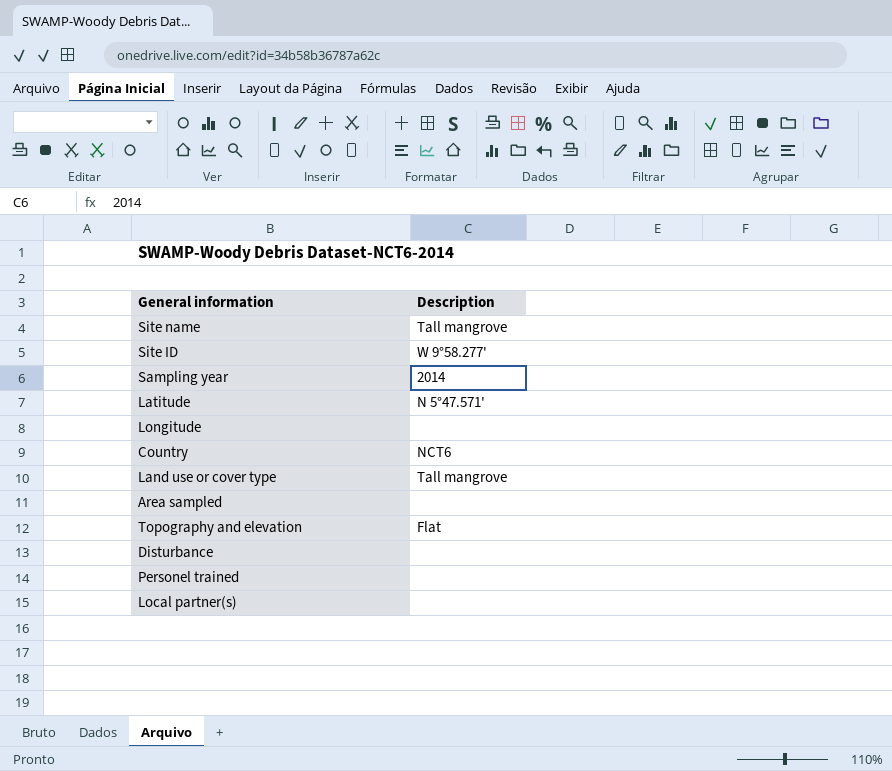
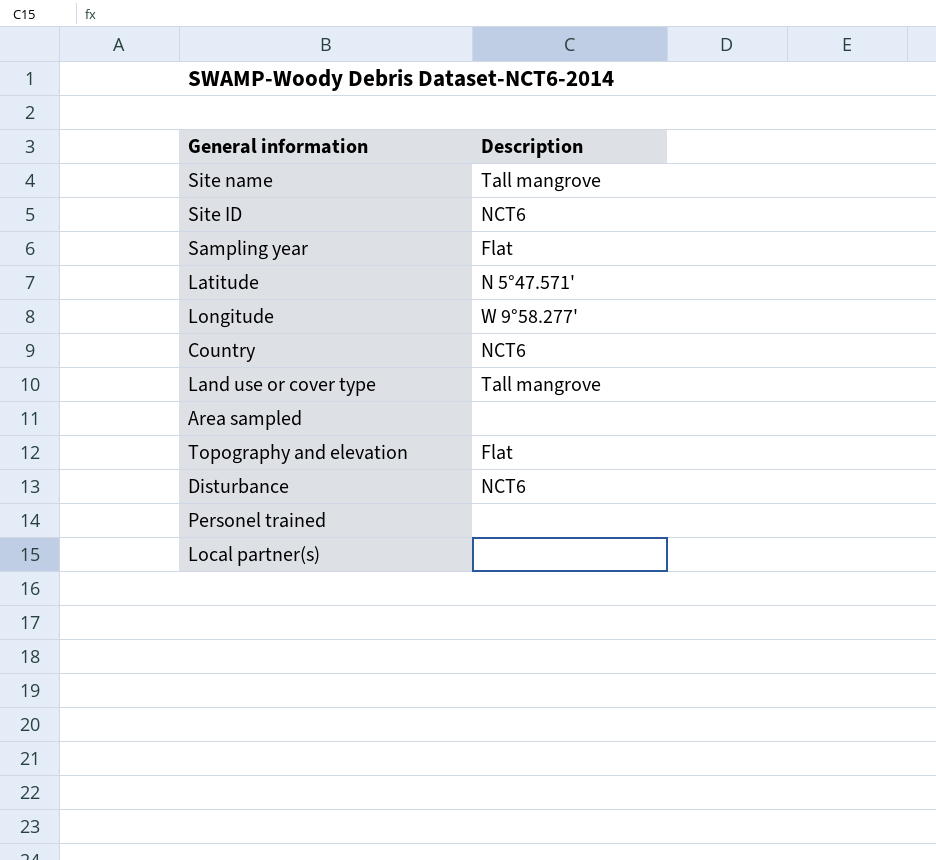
Site ID | Description: W 9°58.277' -> NCT6
Sampling year | Description: 2014 -> Flat
Longitude | Description: none -> W 9°58.277'
Disturbance | Description: none -> NCT6

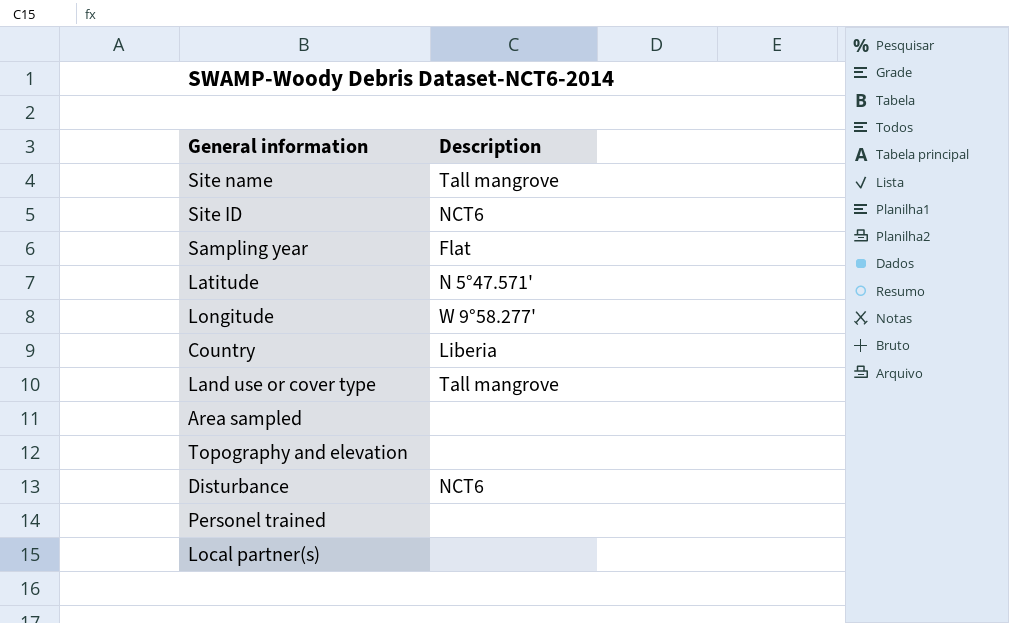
Country | Description: NCT6 -> Liberia
Topography and elevation | Description: Flat -> none

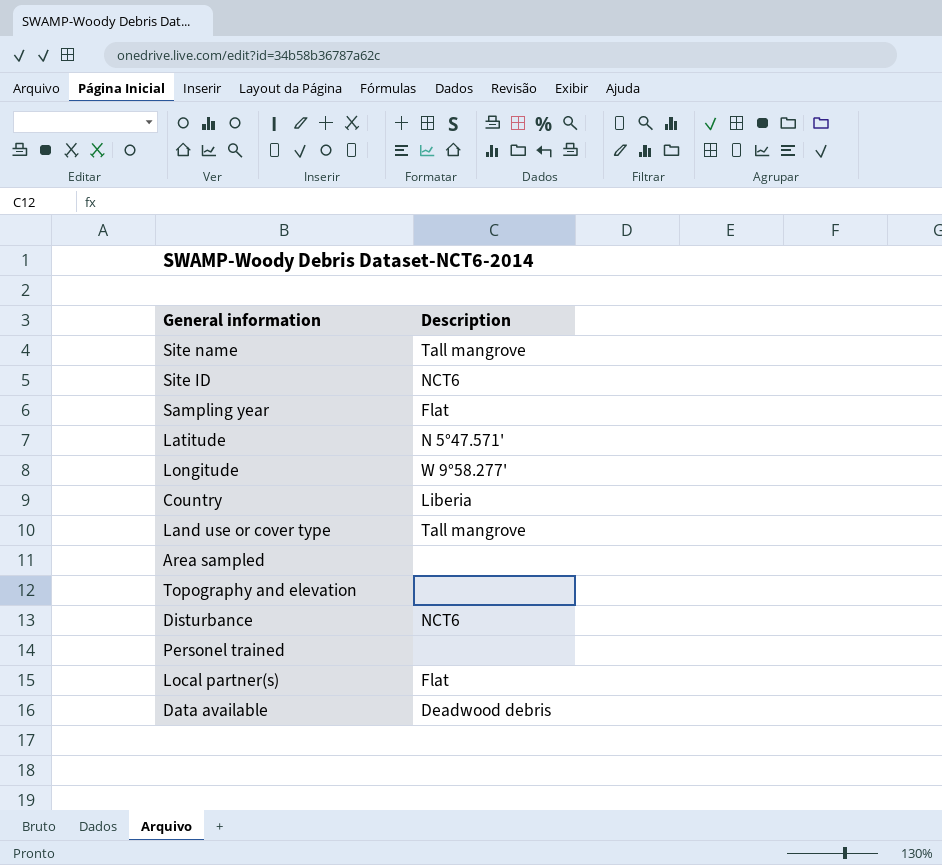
Local partner(s) | Description: none -> Flat
row Data available: none -> Deadwood debris

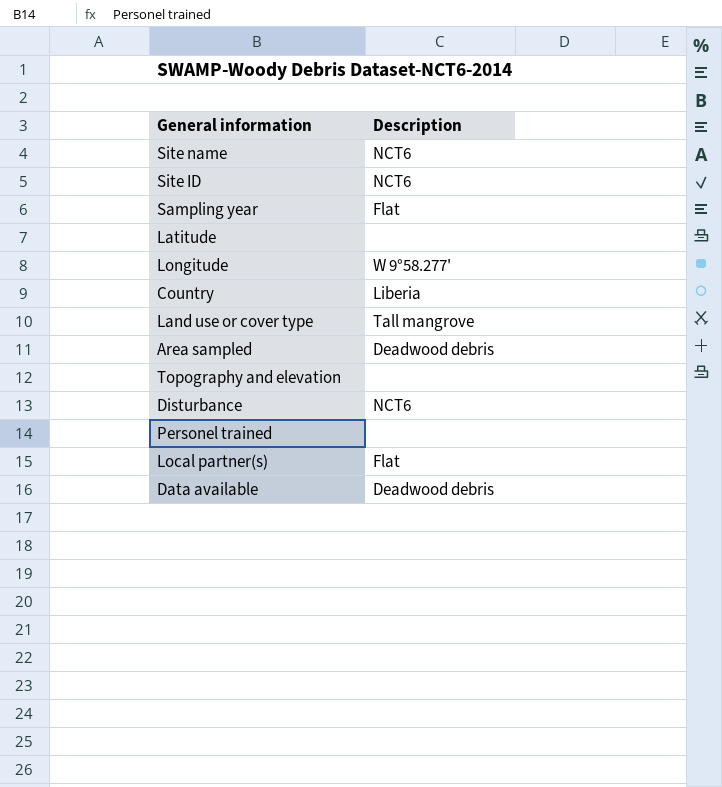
Site name | Description: Tall mangrove -> NCT6
Latitude | Description: N 5°47.571' -> none
Area sampled | Description: none -> Deadwood debris

